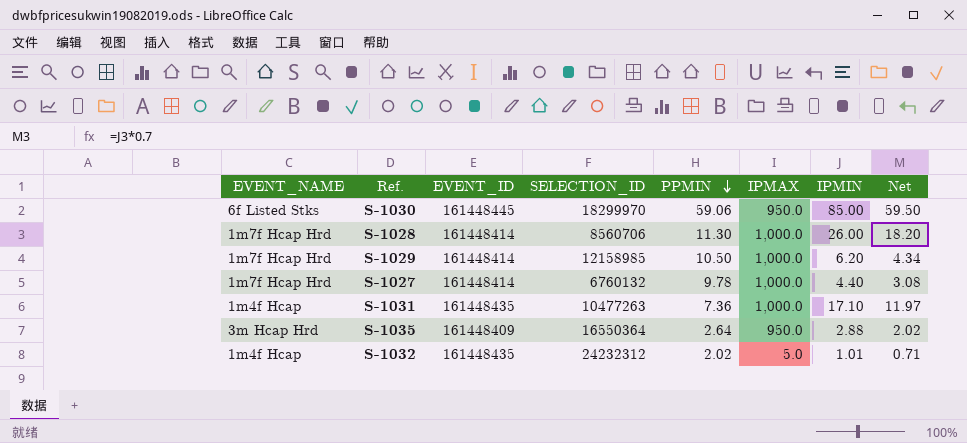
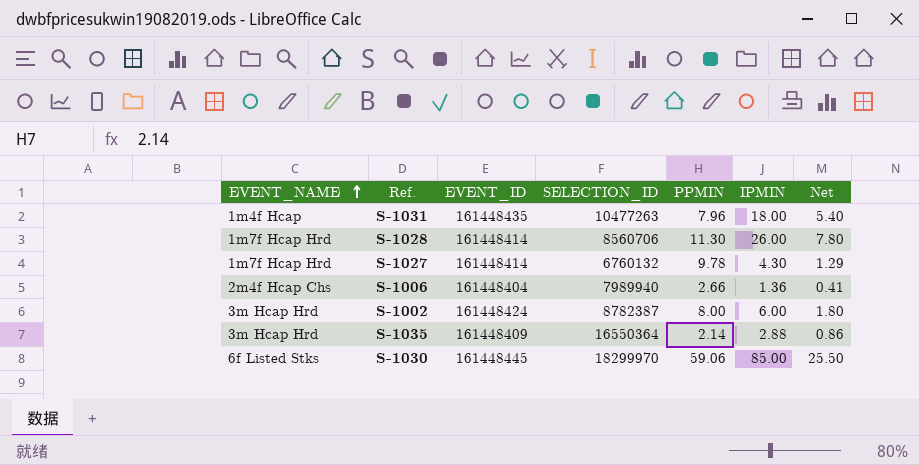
row order: PPMIN descending -> EVENT_NAME ascending
column IPMAX | position: 6 -> none
column Net | formula: [IPMIN] * 0.7 -> [IPMIN] * 0.3
row S-1029: 1m7f Hcap Hrd | 161448414 | 12158985 | 10.50 | 1,000.0 | 6.20 | 4.34 -> none
row S-1032: 1m4f Hcap | 161448435 | 24232312 | 2.02 | 5.0 | 1.01 | 0.71 -> none
S-1031 | PPMIN: 7.36 -> 7.96
S-1031 | IPMIN: 17.10 -> 18.00
S-1027 | IPMIN: 4.40 -> 4.30
row S-1006: none -> 2m4f Hcap Chs | 161448404 | 7989940 | 2.66 | 1.36 | 0.41
row S-1002: none -> 3m Hcap Hrd | 161448424 | 8782387 | 8.00 | 6.00 | 1.80
S-1035 | PPMIN: 2.64 -> 2.14

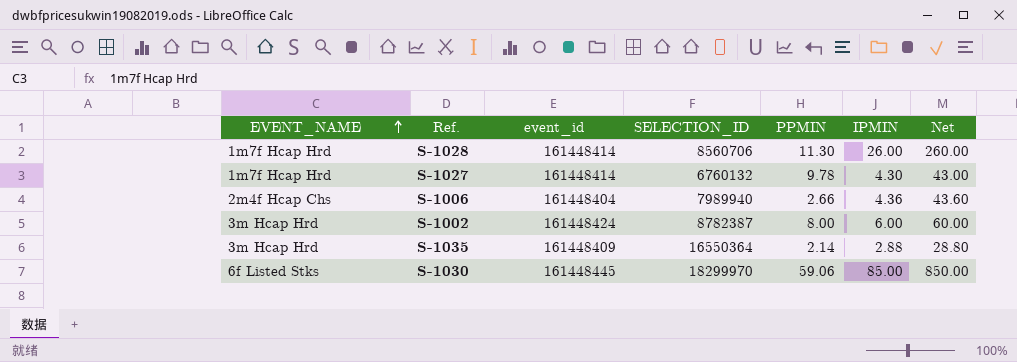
column name: EVENT_ID -> event_id
column Net | formula: [IPMIN] * 0.3 -> [IPMIN] * 10
row S-1031: 1m4f Hcap | 161448435 | 10477263 | 7.96 | 18.00 | 5.40 -> none
S-1006 | IPMIN: 1.36 -> 4.36

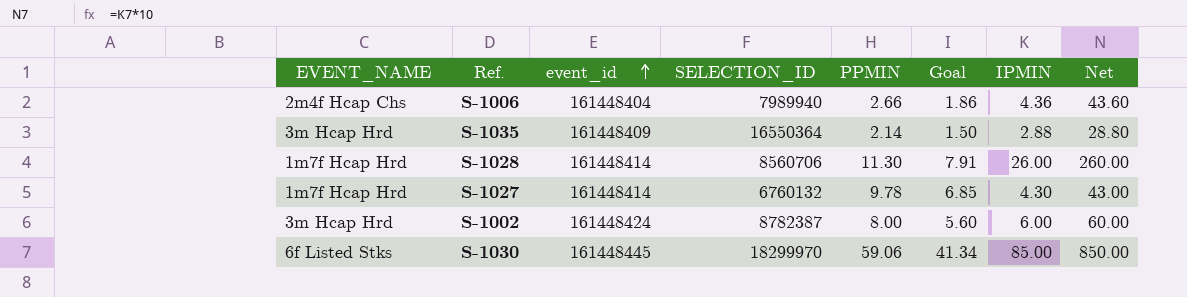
row order: EVENT_NAME ascending -> event_id ascending
column Goal | formula: none -> [PPMIN] * 0.7

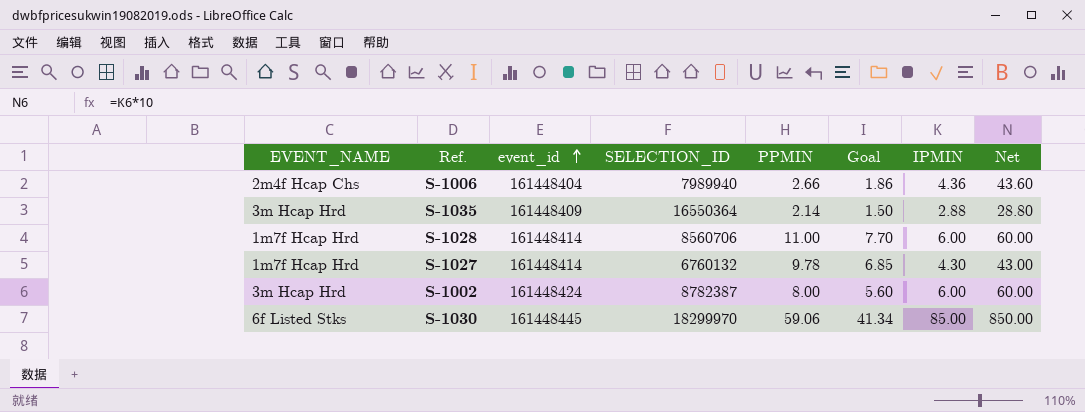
S-1028 | PPMIN: 11.30 -> 11.00
S-1028 | Goal: 7.91 -> 7.70
S-1028 | IPMIN: 26.00 -> 6.00
S-1028 | Net: 260.00 -> 60.00

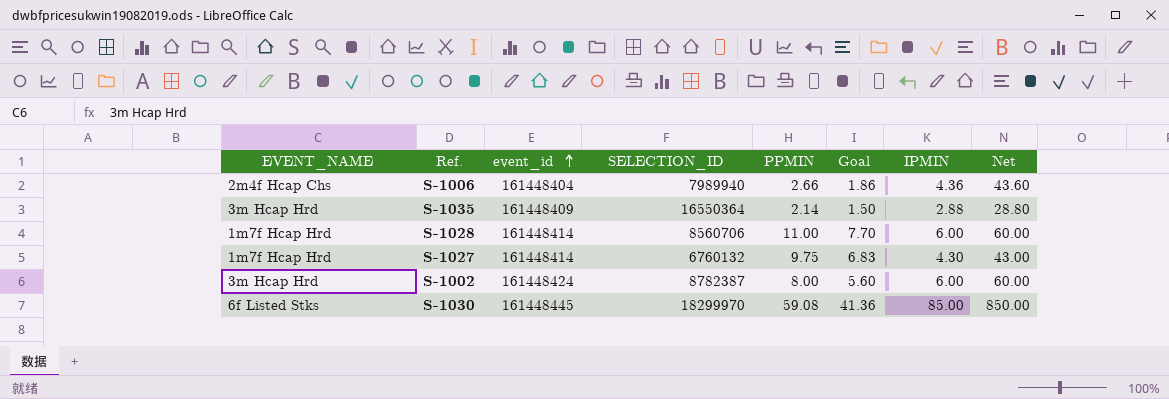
S-1027 | PPMIN: 9.78 -> 9.75
S-1027 | Goal: 6.85 -> 6.83
S-1030 | PPMIN: 59.06 -> 59.08
S-1030 | Goal: 41.34 -> 41.36

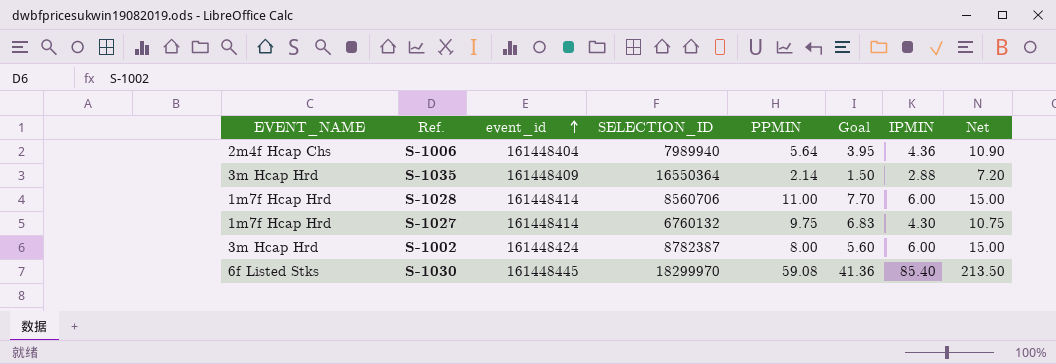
column Net | formula: [IPMIN] * 10 -> [IPMIN] * 2.5
S-1006 | PPMIN: 2.66 -> 5.64
S-1006 | Goal: 1.86 -> 3.95
S-1030 | IPMIN: 85.00 -> 85.40

